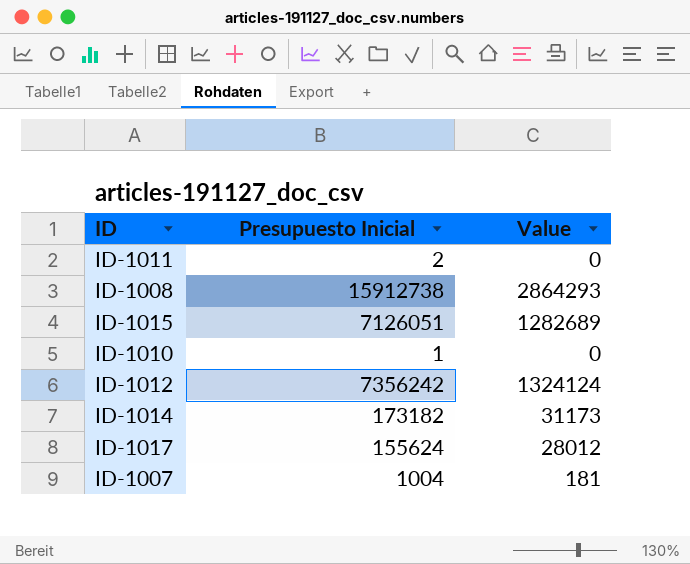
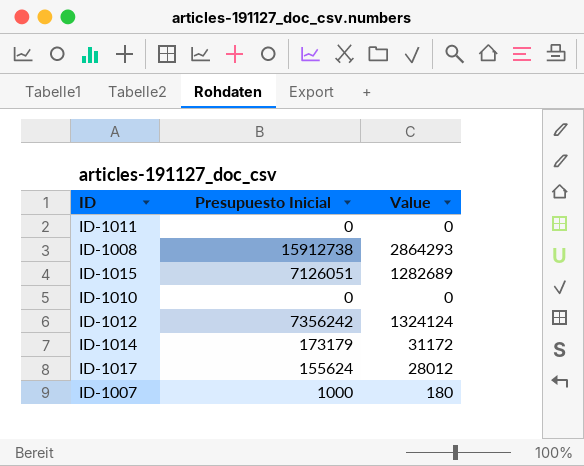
ID-1011 | Presupuesto Inicial: 2 -> 0
ID-1010 | Presupuesto Inicial: 1 -> 0
ID-1014 | Presupuesto Inicial: 173182 -> 173179
ID-1014 | Value: 31173 -> 31172
ID-1007 | Presupuesto Inicial: 1004 -> 1000
ID-1007 | Value: 181 -> 180

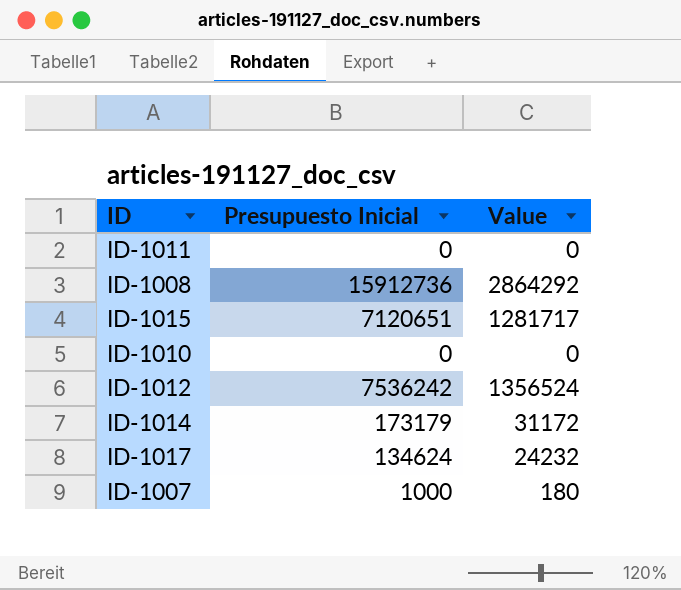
ID-1008 | Presupuesto Inicial: 15912738 -> 15912736
ID-1008 | Value: 2864293 -> 2864292
ID-1015 | Presupuesto Inicial: 7126051 -> 7120651
ID-1015 | Value: 1282689 -> 1281717
ID-1012 | Presupuesto Inicial: 7356242 -> 7536242
ID-1012 | Value: 1324124 -> 1356524
ID-1017 | Presupuesto Inicial: 155624 -> 134624
ID-1017 | Value: 28012 -> 24232

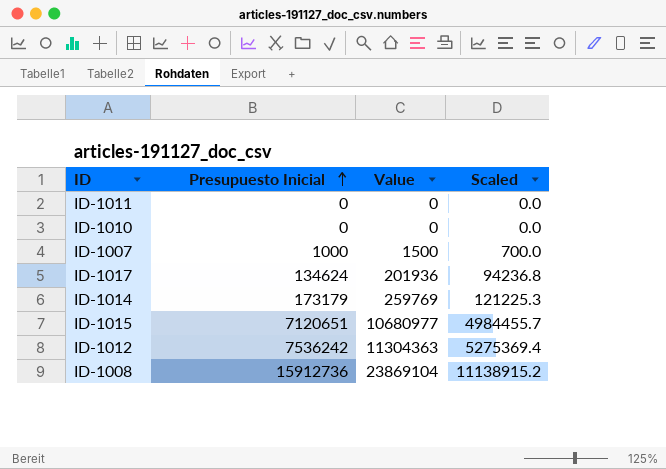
row order: none -> Presupuesto Inicial ascending
column Value | formula: [Presupuesto Inicial] * 0.18 -> [Presupuesto Inicial] * 1.5
column Scaled | formula: none -> [Presupuesto Inicial] * 0.7

